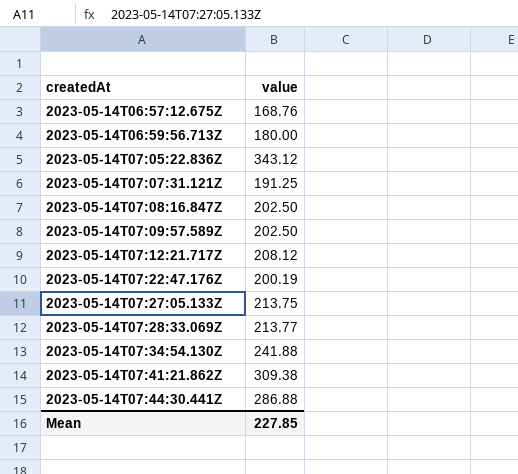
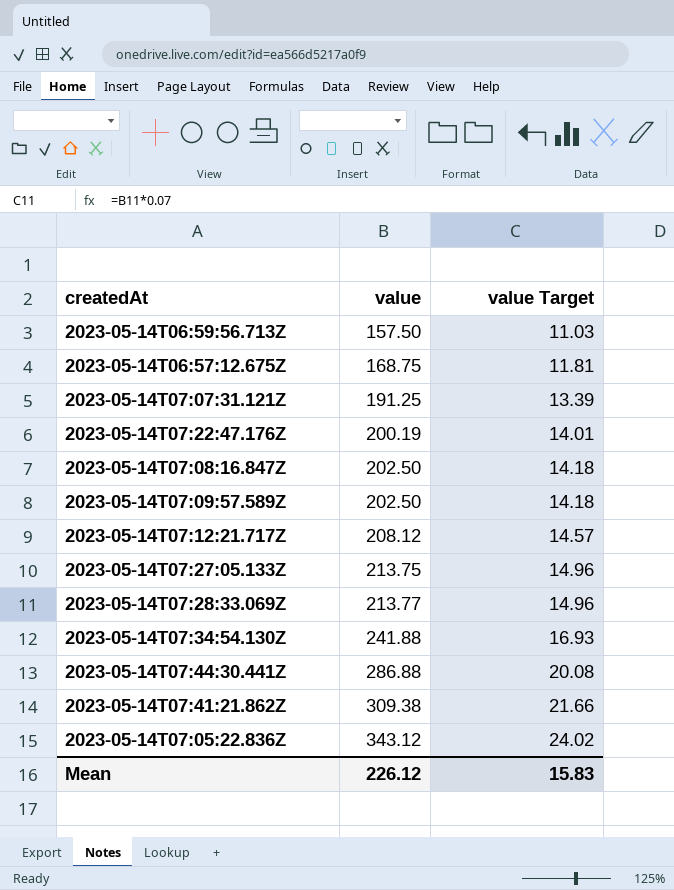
row order: createdAt ascending -> value ascending
column value Target | formula: none -> [value] * 0.07
2023-05-14T06:59:56.713Z | value: 180.00 -> 157.50
2023-05-14T06:57:12.675Z | value: 168.76 -> 168.75
Mean | value: 227.85 -> 226.12

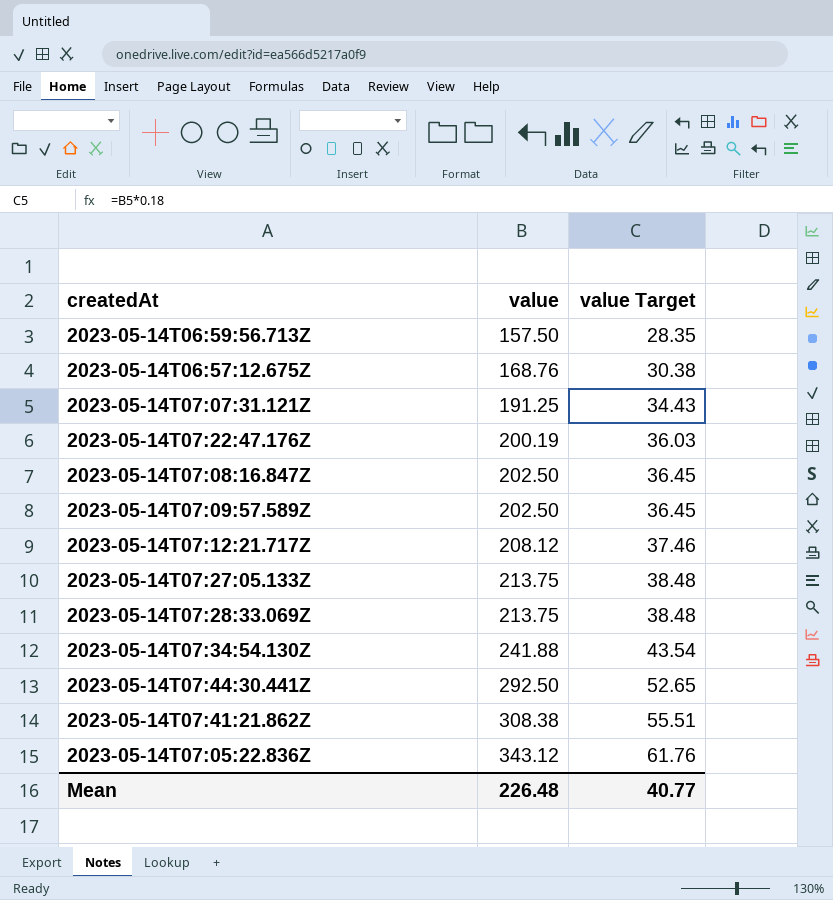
column value Target | formula: [value] * 0.07 -> [value] * 0.18
2023-05-14T06:57:12.675Z | value: 168.75 -> 168.76
2023-05-14T07:28:33.069Z | value: 213.77 -> 213.75
2023-05-14T07:44:30.441Z | value: 286.88 -> 292.50
2023-05-14T07:41:21.862Z | value: 309.38 -> 308.38
Mean | value: 226.12 -> 226.48
Mean | value Target: 15.83 -> 40.77

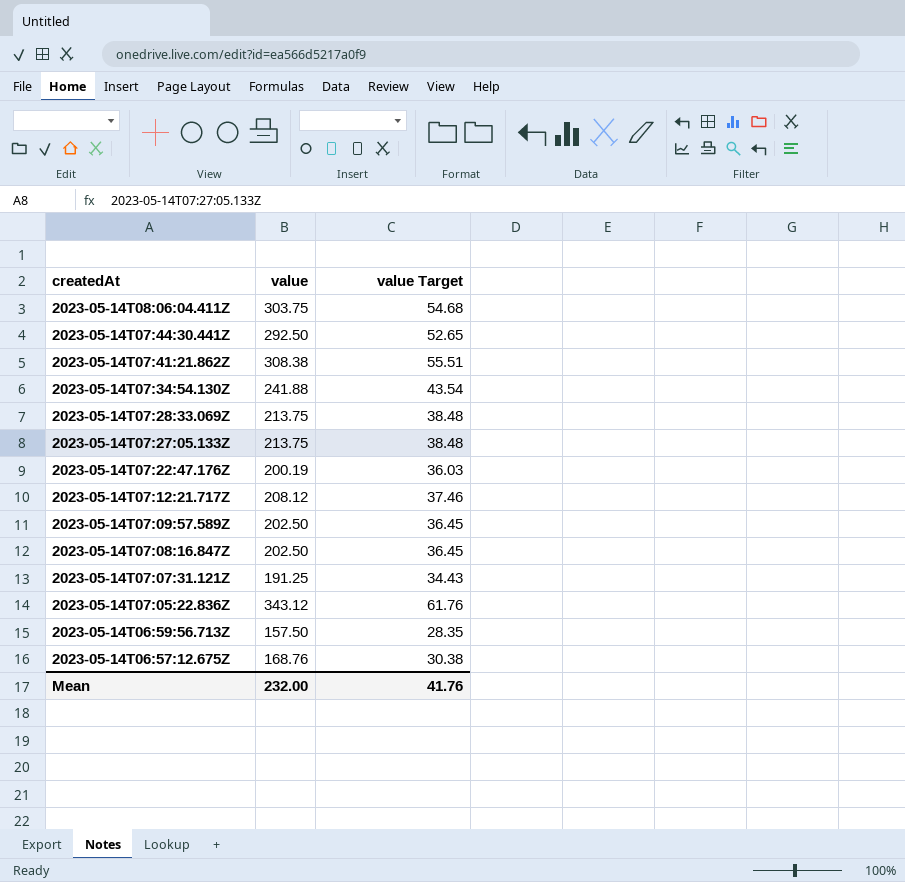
row order: value ascending -> createdAt descending
row 2023-05-14T08:06:04.411Z: none -> 303.75 | 54.68
Mean | value: 226.48 -> 232.00
Mean | value Target: 40.77 -> 41.76

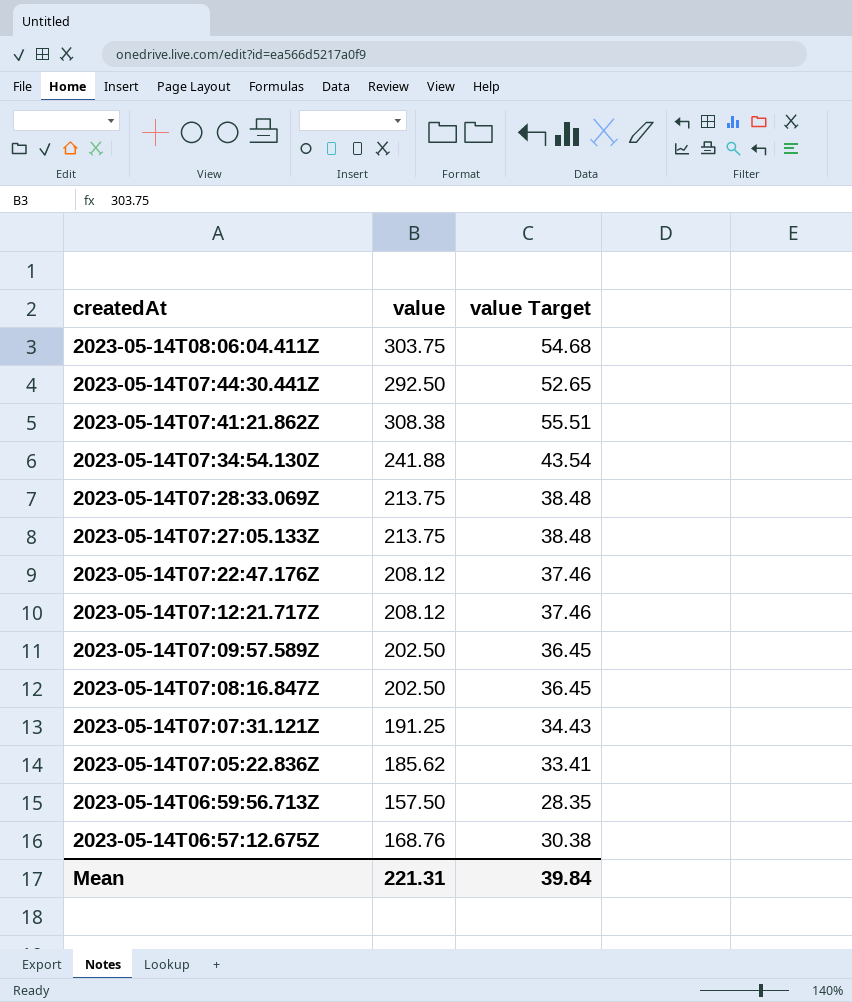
2023-05-14T07:22:47.176Z | value: 200.19 -> 208.12
2023-05-14T07:22:47.176Z | value Target: 36.03 -> 37.46
2023-05-14T07:05:22.836Z | value: 343.12 -> 185.62
2023-05-14T07:05:22.836Z | value Target: 61.76 -> 33.41
Mean | value: 232.00 -> 221.31
Mean | value Target: 41.76 -> 39.84

